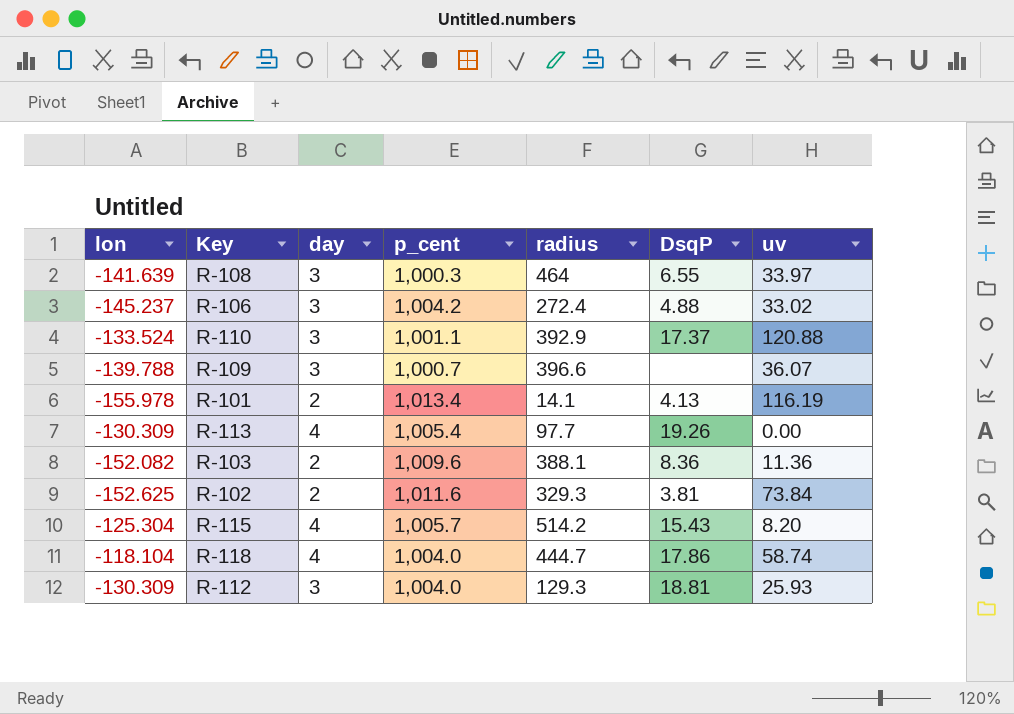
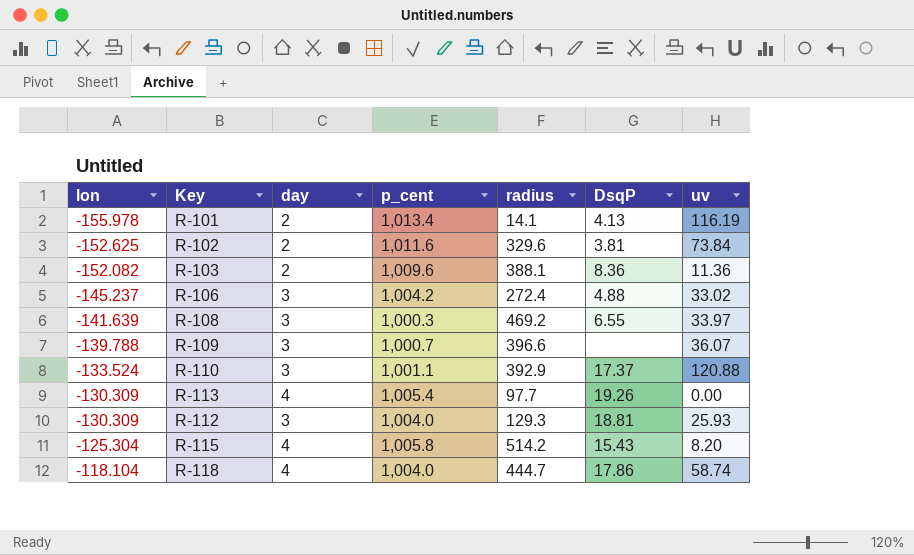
row order: none -> lon ascending
R-102 | radius: 329.3 -> 329.6
R-108 | radius: 464 -> 469.2
R-115 | p_cent: 1,005.7 -> 1,005.8

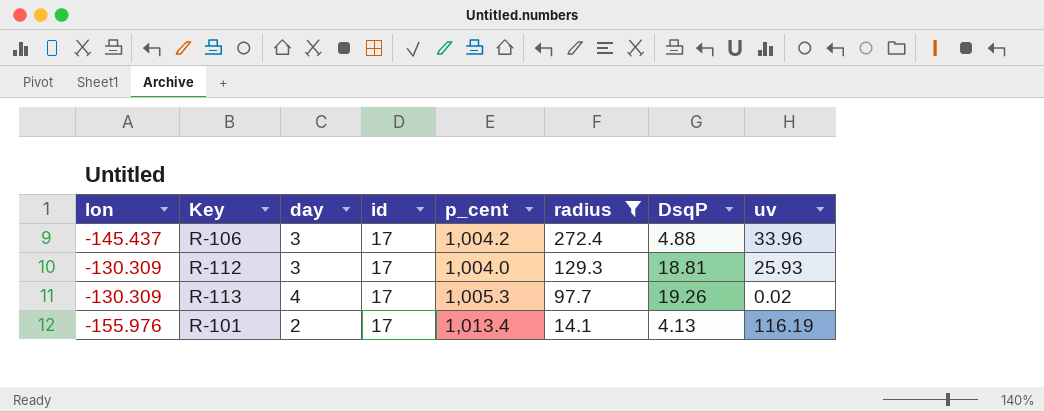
filter: none -> radius <= 272.4
row order: lon ascending -> radius descending
column id | position: none -> 4
R-106 | lon: -145.237 -> -145.437
R-106 | uv: 33.02 -> 33.96
R-113 | p_cent: 1,005.4 -> 1,005.3
R-113 | uv: 0.00 -> 0.02
R-101 | lon: -155.978 -> -155.976

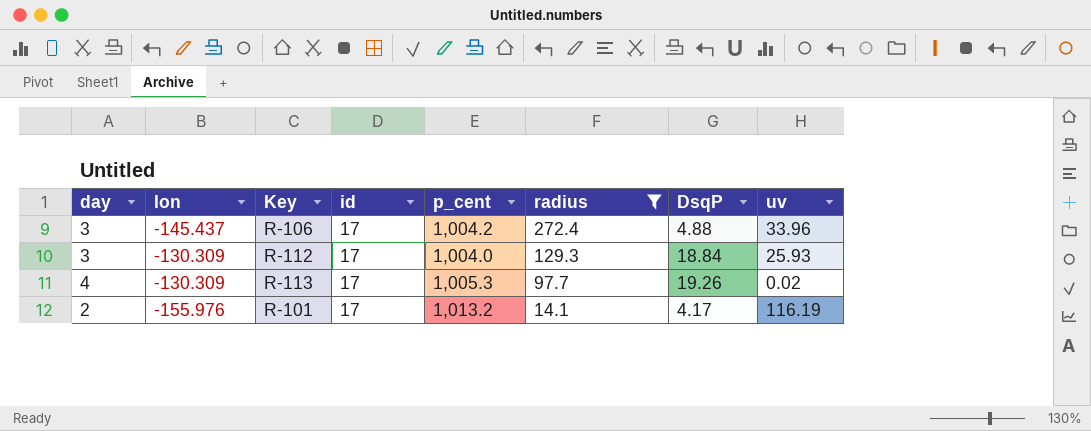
column day | position: 3 -> 1
R-112 | DsqP: 18.81 -> 18.84
R-101 | p_cent: 1,013.4 -> 1,013.2
R-101 | DsqP: 4.13 -> 4.17

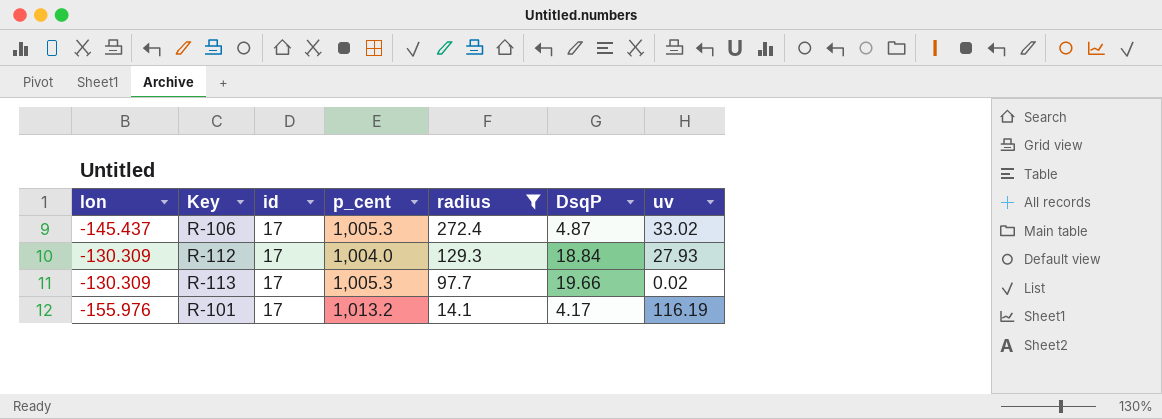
column day | position: 1 -> none
R-106 | p_cent: 1,004.2 -> 1,005.3
R-106 | DsqP: 4.88 -> 4.87
R-106 | uv: 33.96 -> 33.02
R-112 | uv: 25.93 -> 27.93
R-113 | DsqP: 19.26 -> 19.66

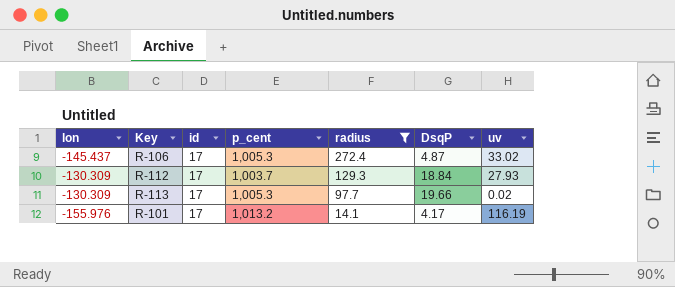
R-112 | p_cent: 1,004.0 -> 1,003.7

